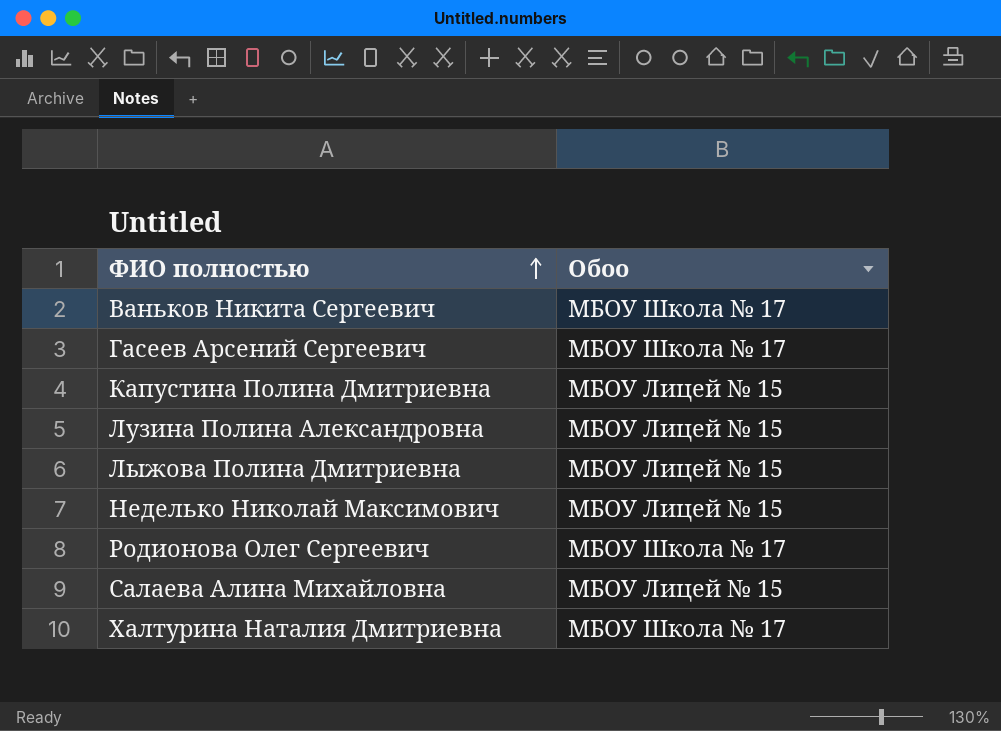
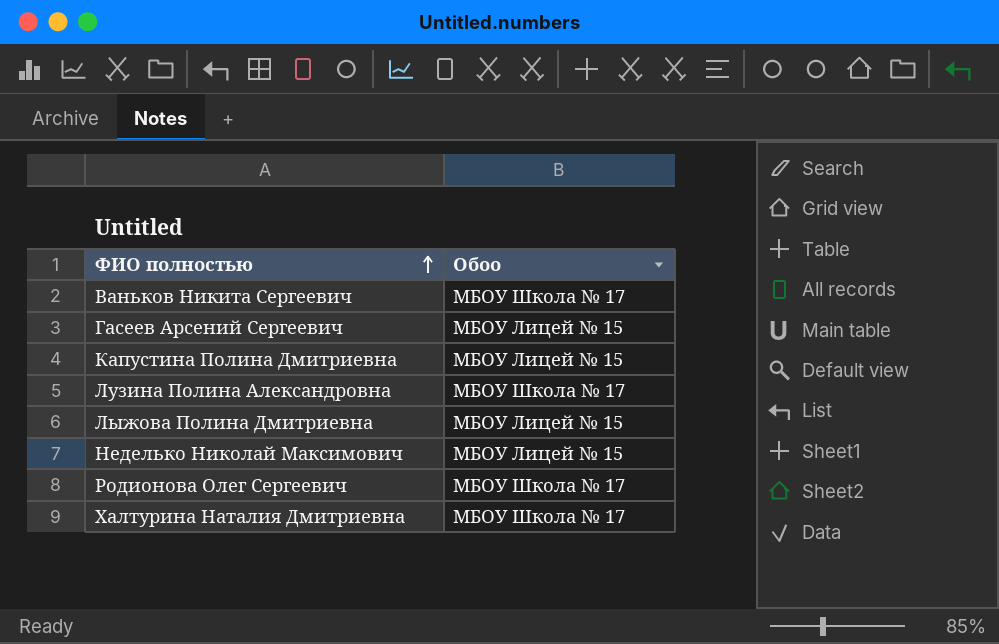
row Салаева Алина Михайловна: МБОУ Лицей № 15 -> none
Гасеев Арсений Сергеевич | Обоо: МБОУ Школа № 17 -> МБОУ Лицей № 15
Лузина Полина Александровна | Обоо: МБОУ Лицей № 15 -> МБОУ Школа № 17

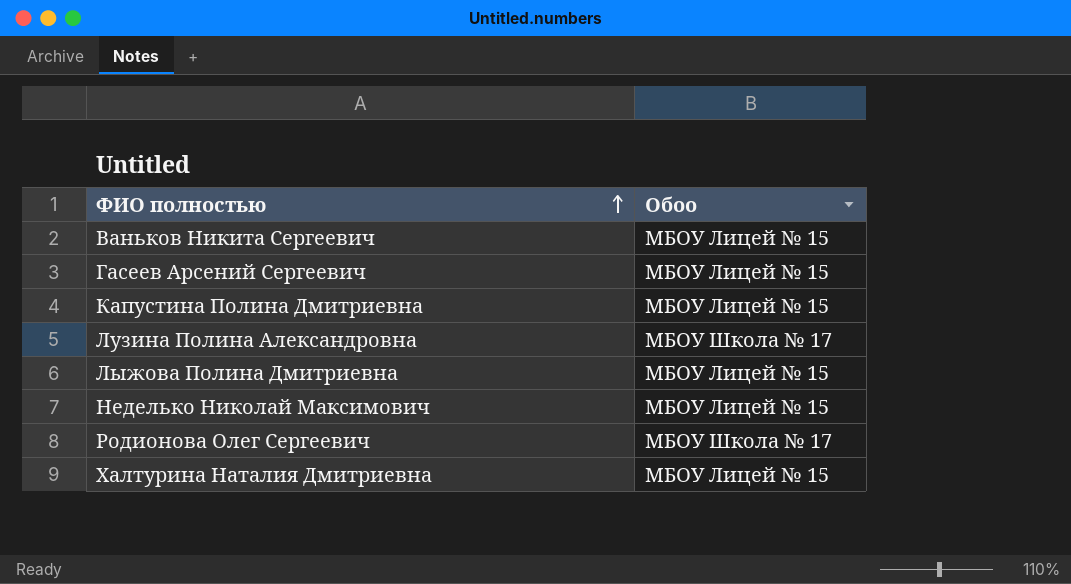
Ваньков Никита Сергеевич | Обоо: МБОУ Школа № 17 -> МБОУ Лицей № 15
Халтурина Наталия Дмитриевна | Обоо: МБОУ Школа № 17 -> МБОУ Лицей № 15

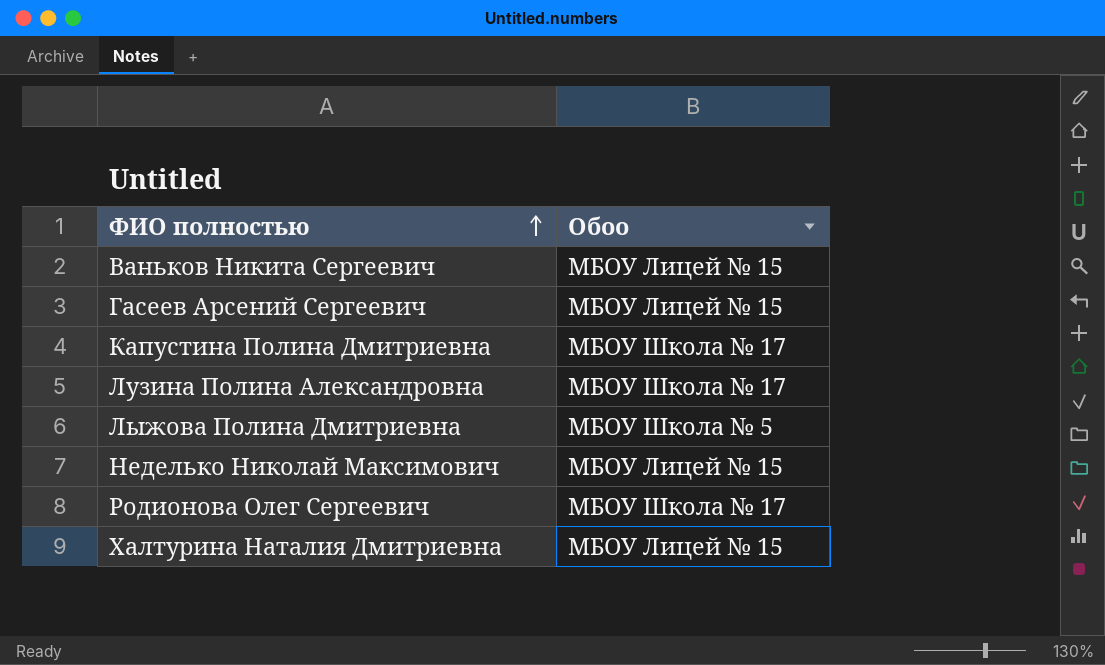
Капустина Полина Дмитриевна | Обоо: МБОУ Лицей № 15 -> МБОУ Школа № 17
Лыжова Полина Дмитриевна | Обоо: МБОУ Лицей № 15 -> МБОУ Школа № 5

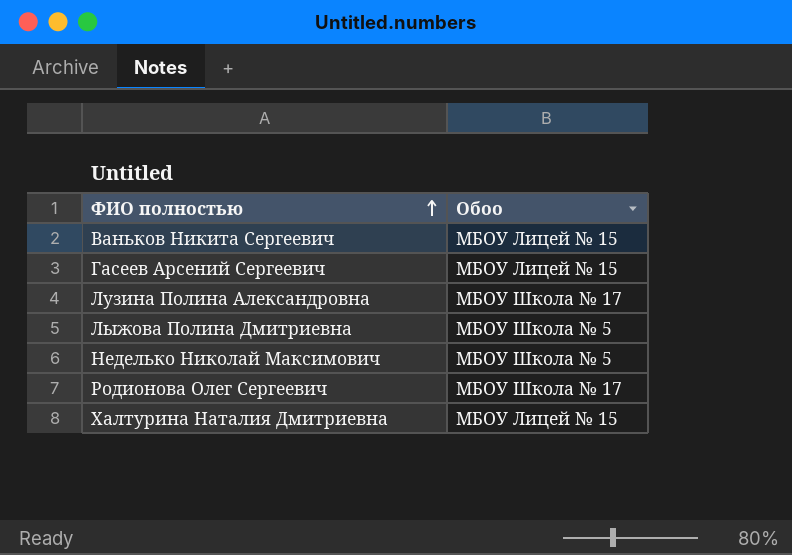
row Капустина Полина Дмитриевна: МБОУ Школа № 17 -> none
Неделько Николай Максимович | Обоо: МБОУ Лицей № 15 -> МБОУ Школа № 5

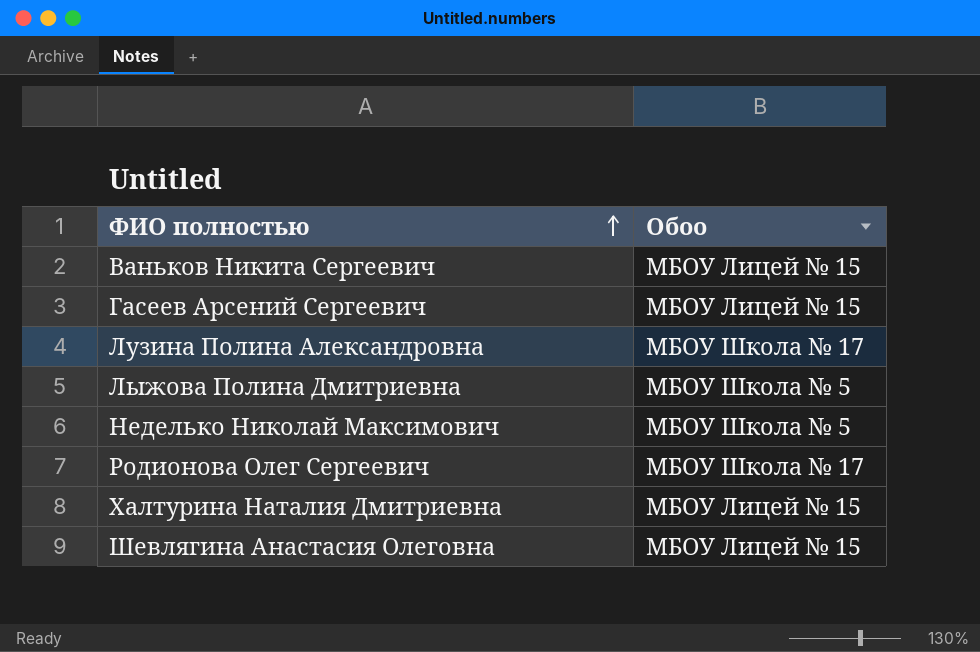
row Шевлягина Анастасия Олеговна: none -> МБОУ Лицей № 15

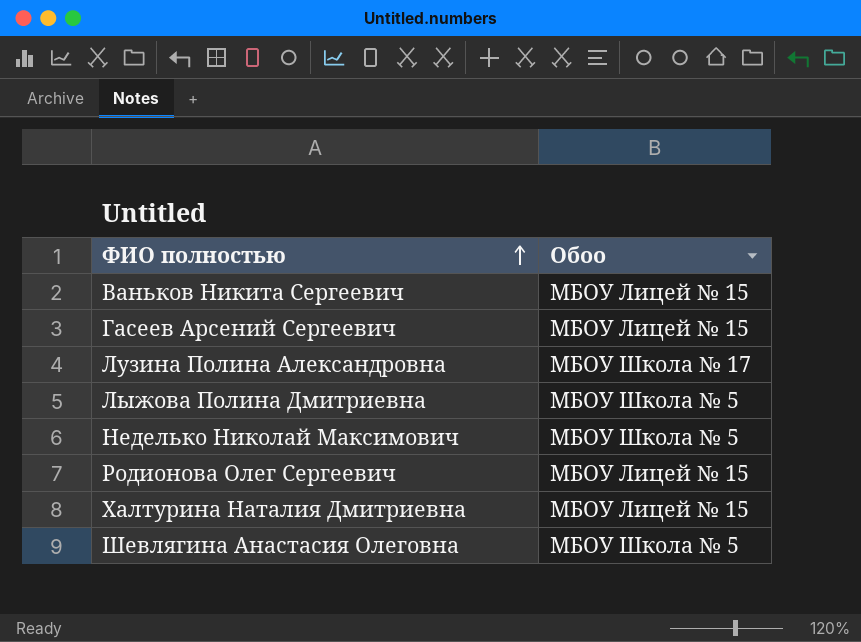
Родионова Олег Сергеевич | Обоо: МБОУ Школа № 17 -> МБОУ Лицей № 15
Шевлягина Анастасия Олеговна | Обоо: МБОУ Лицей № 15 -> МБОУ Школа № 5

